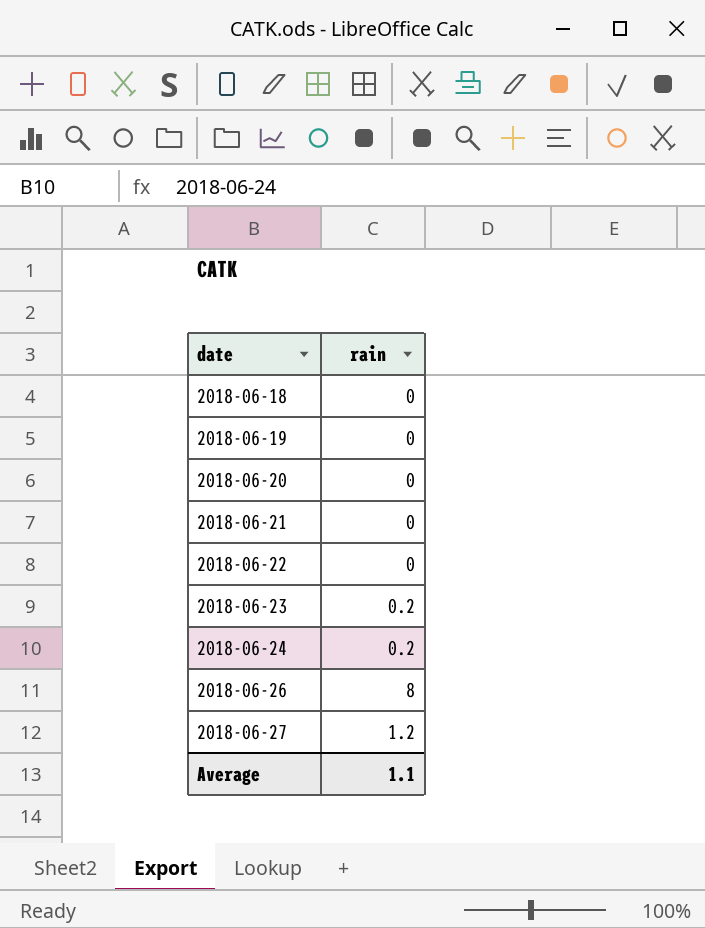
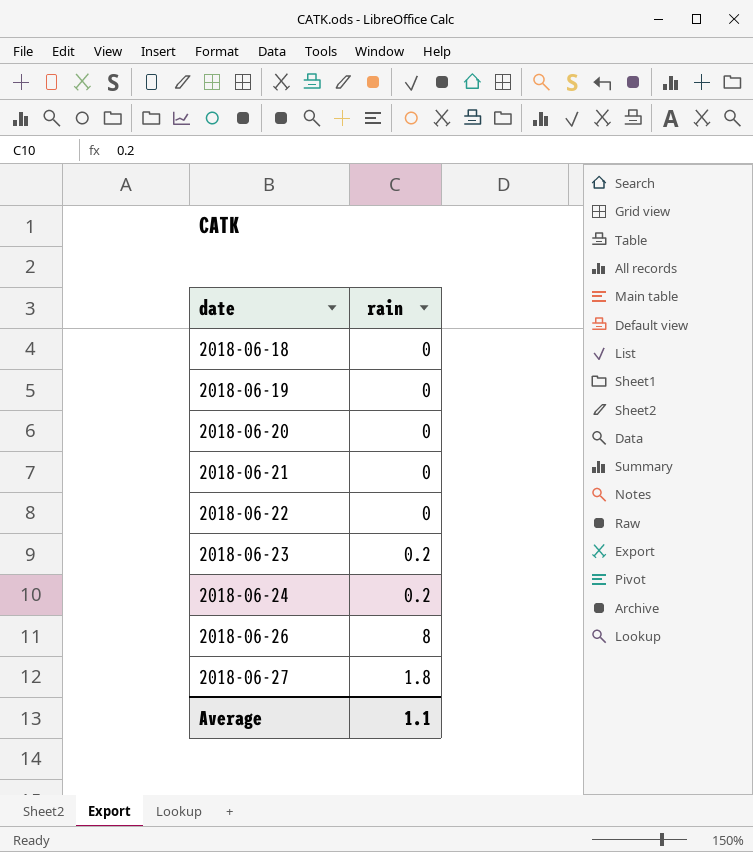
2018-06-27 | rain: 1.2 -> 1.8

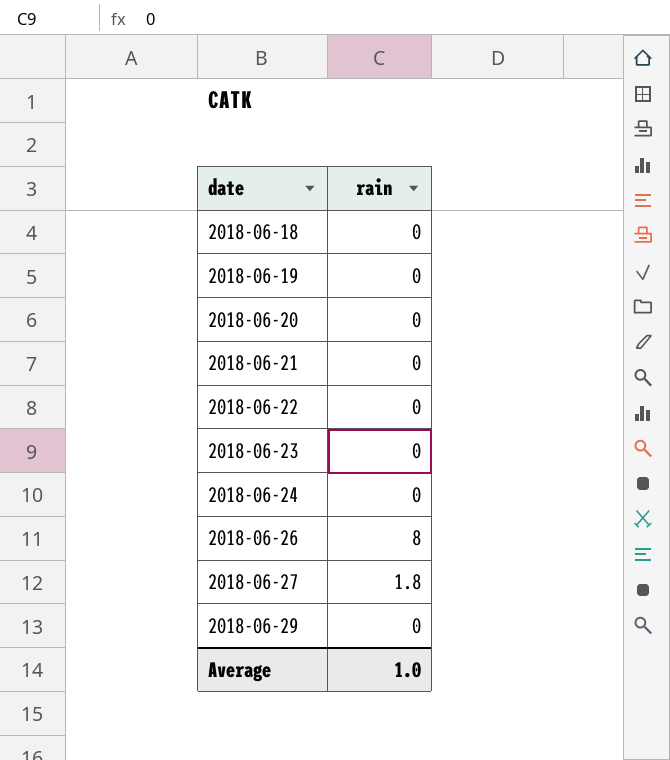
2018-06-23 | rain: 0.2 -> 0
2018-06-24 | rain: 0.2 -> 0
row 2018-06-29: none -> 0
Average | rain: 1.1 -> 1.0

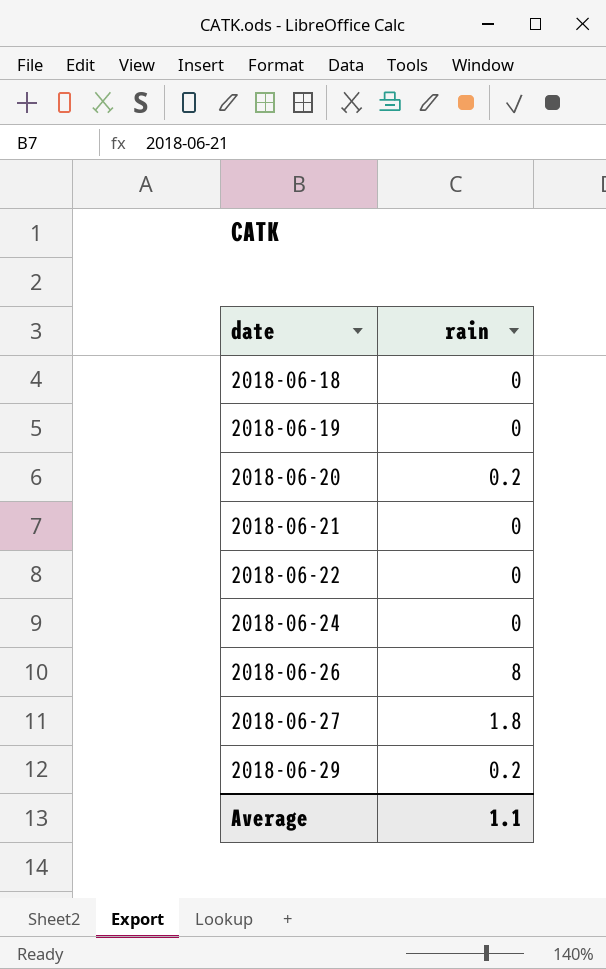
row 2018-06-23: 0 -> none
2018-06-20 | rain: 0 -> 0.2
2018-06-29 | rain: 0 -> 0.2
Average | rain: 1.0 -> 1.1

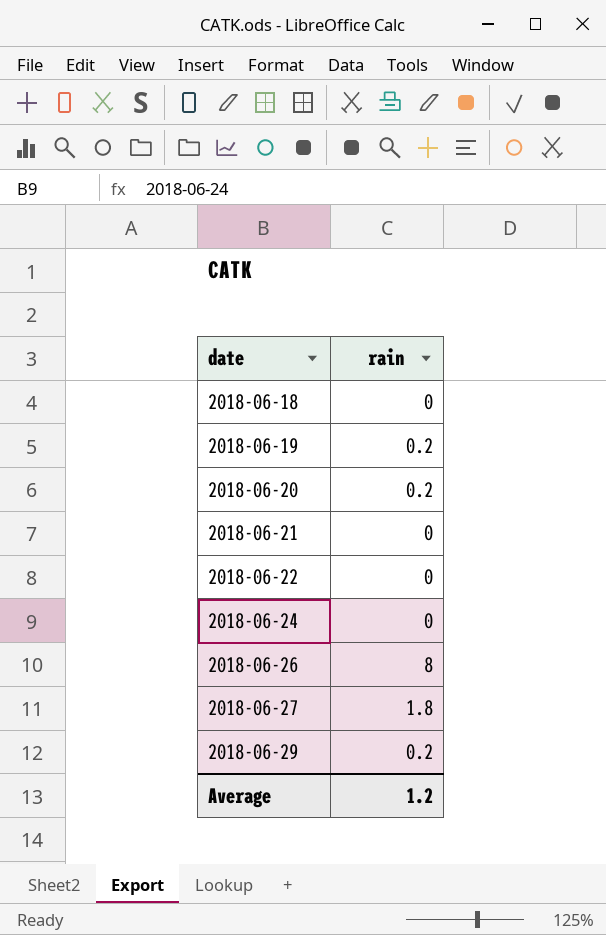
2018-06-19 | rain: 0 -> 0.2
Average | rain: 1.1 -> 1.2

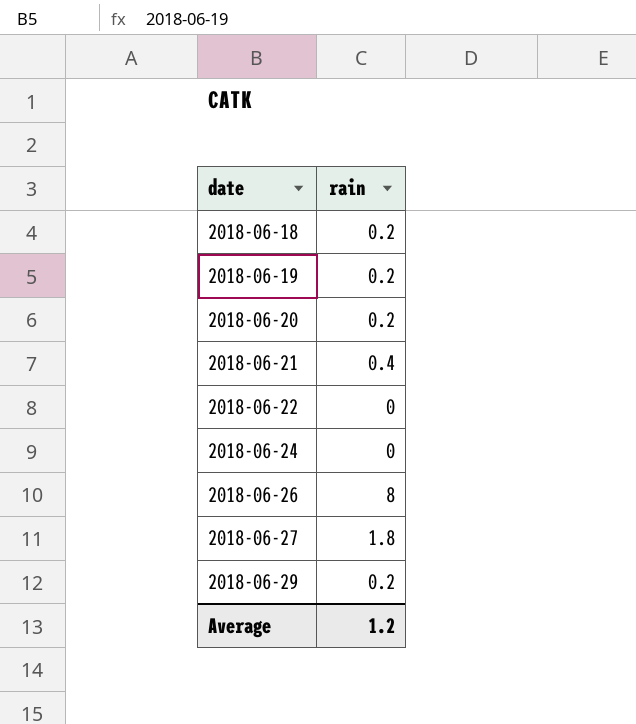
2018-06-18 | rain: 0 -> 0.2
2018-06-21 | rain: 0 -> 0.4

